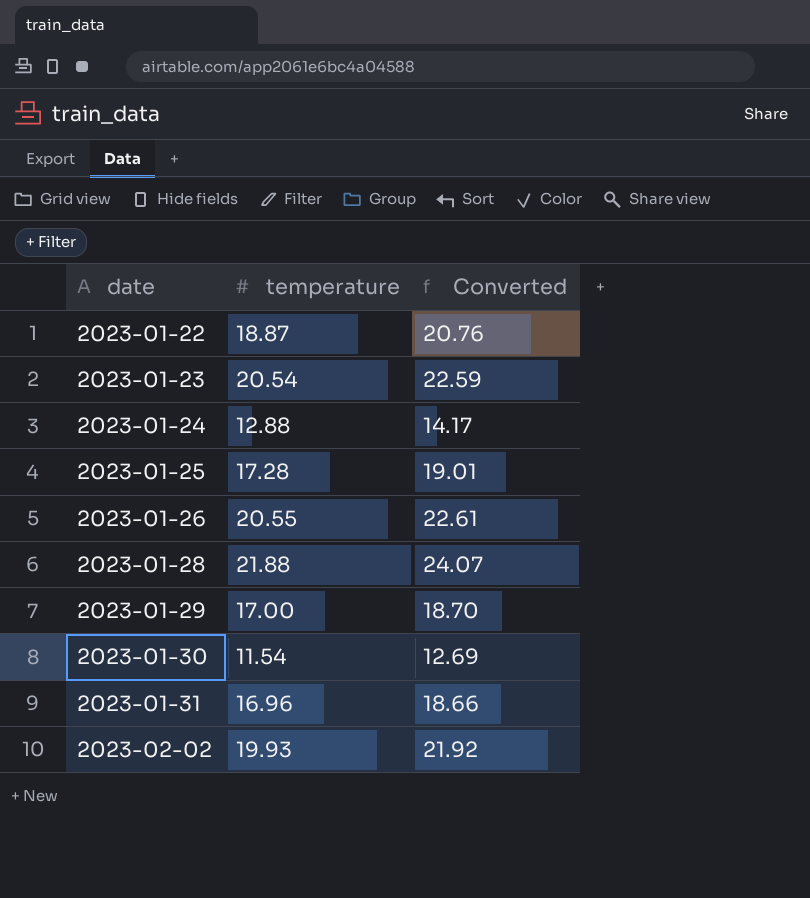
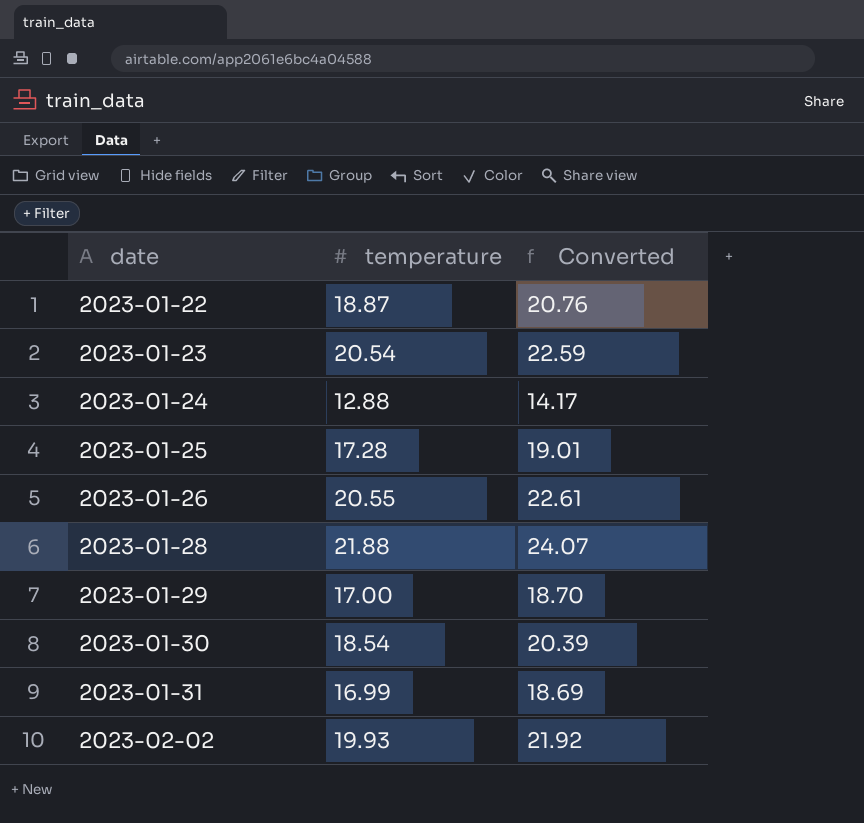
2023-01-30 | temperature: 11.54 -> 18.54
2023-01-30 | Converted: 12.69 -> 20.39
2023-01-31 | temperature: 16.96 -> 16.99
2023-01-31 | Converted: 18.66 -> 18.69

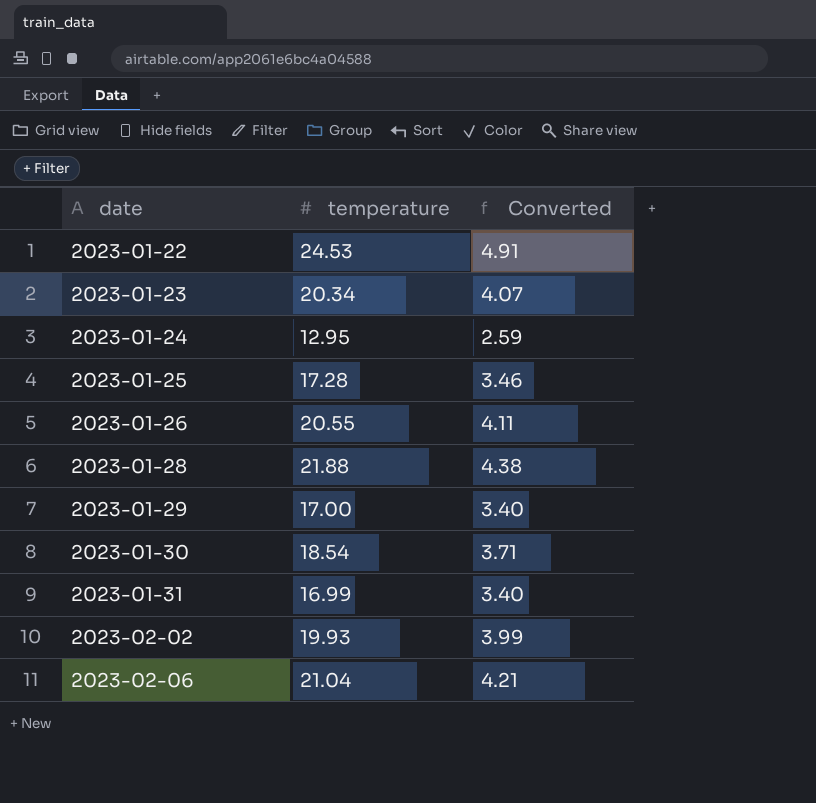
column Converted | formula: [temperature] * 1.1 -> [temperature] * 0.2
2023-01-22 | temperature: 18.87 -> 24.53
2023-01-23 | temperature: 20.54 -> 20.34
2023-01-24 | temperature: 12.88 -> 12.95
row 2023-02-06: none -> 21.04 | 4.21

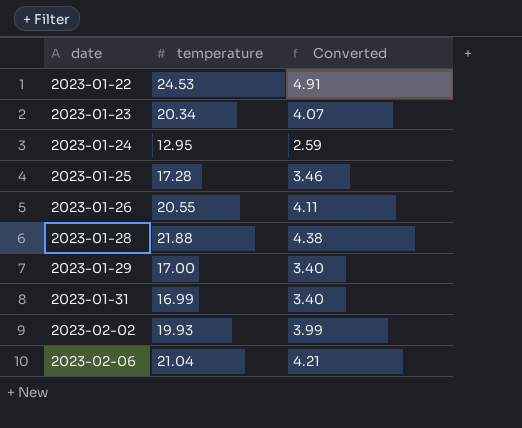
row 2023-01-30: 18.54 | 3.71 -> none

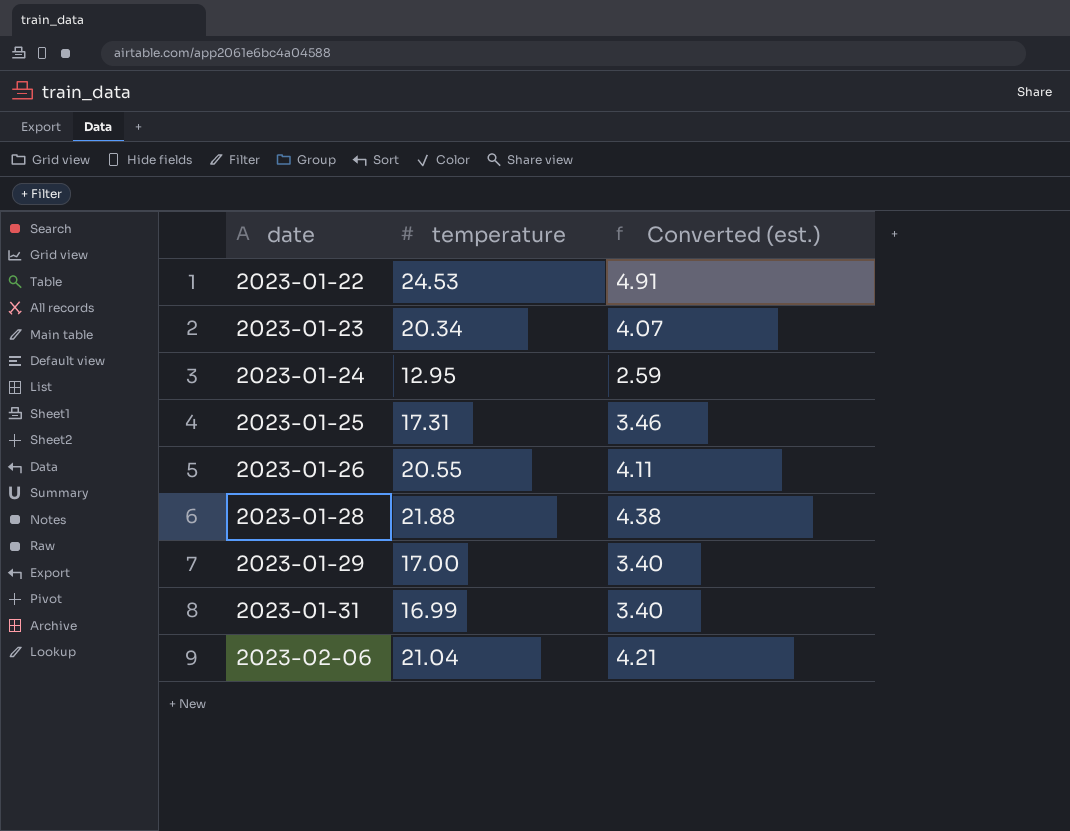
column name: Converted -> Converted (est.)
row 2023-02-02: 19.93 | 3.99 -> none
2023-01-25 | temperature: 17.28 -> 17.31

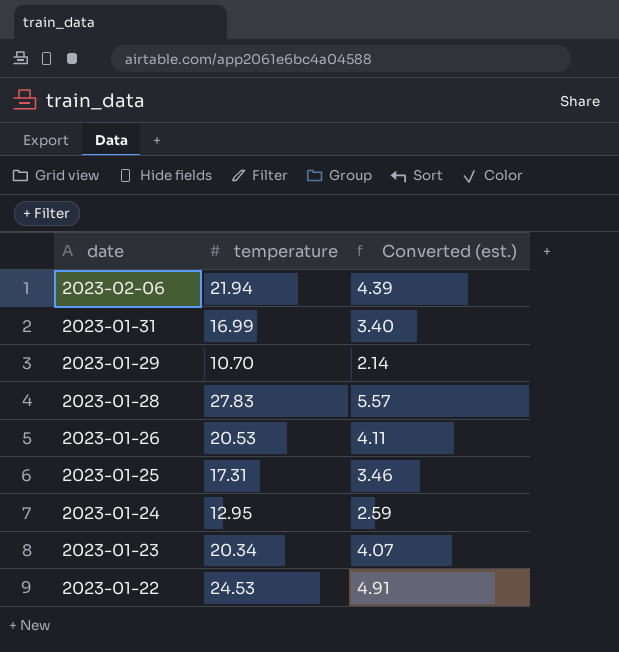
row order: date ascending -> date descending
2023-02-06 | temperature: 21.04 -> 21.94
2023-02-06 | Converted (est.): 4.21 -> 4.39
2023-01-29 | temperature: 17.00 -> 10.70
2023-01-29 | Converted (est.): 3.40 -> 2.14
2023-01-28 | temperature: 21.88 -> 27.83
2023-01-28 | Converted (est.): 4.38 -> 5.57
2023-01-26 | temperature: 20.55 -> 20.53

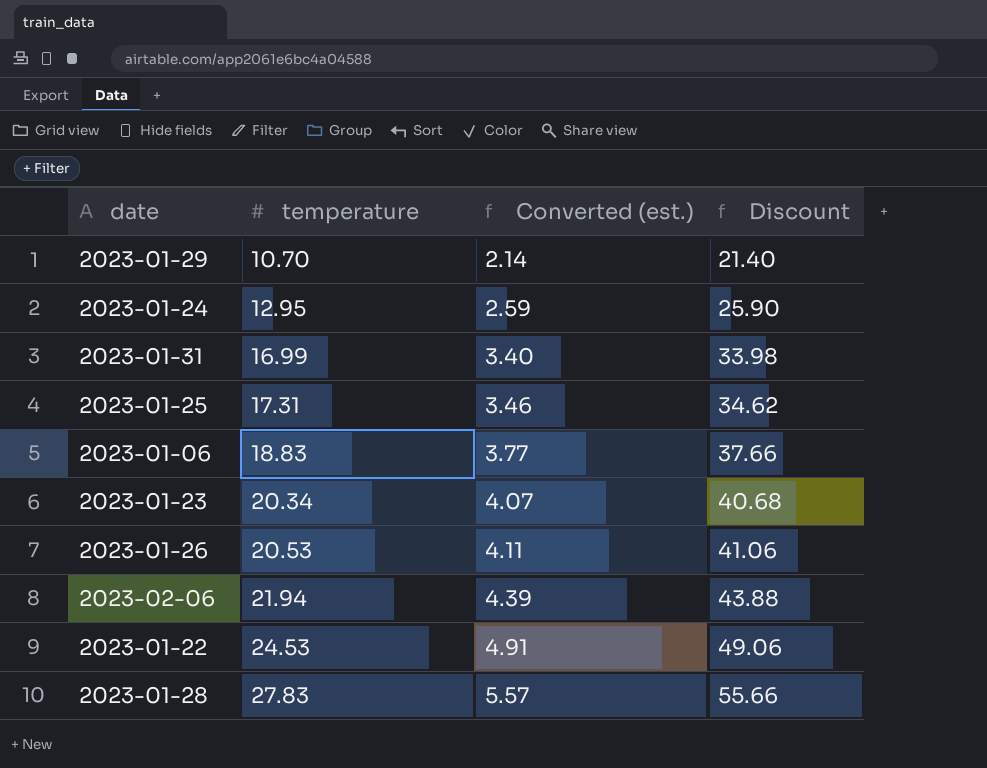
row order: date descending -> temperature ascending
column Discount | formula: none -> [temperature] * 2
row 2023-01-06: none -> 18.83 | 3.77 | 37.66

